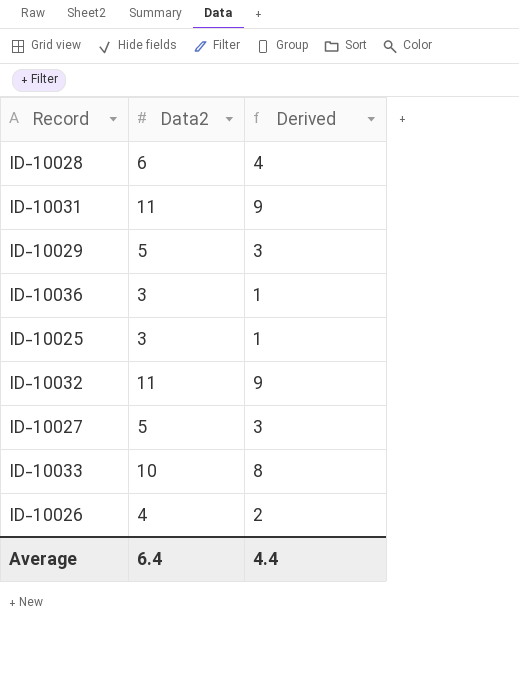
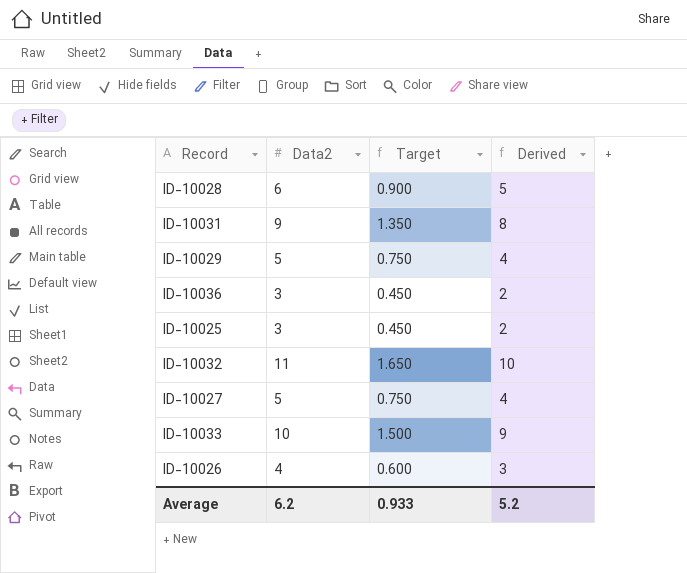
column Target | formula: none -> [Data2] * 0.15
column Derived | formula: [Data2] - 2 -> [Data2] - 1
ID-10031 | Data2: 11 -> 9
Average | Data2: 6.4 -> 6.2
Average | Derived: 4.4 -> 5.2

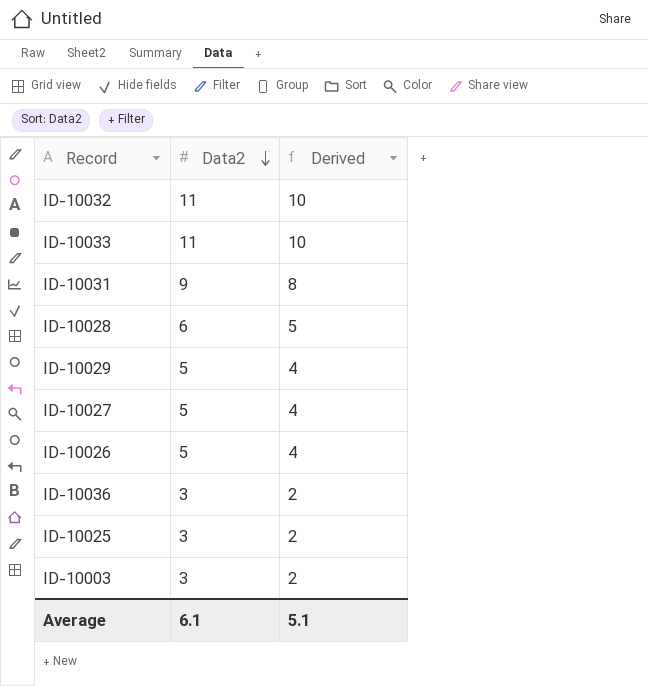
row order: none -> Data2 descending
column Target | formula: [Data2] * 0.15 -> none
ID-10033 | Data2: 10 -> 11
ID-10033 | Derived: 9 -> 10
ID-10026 | Data2: 4 -> 5
ID-10026 | Derived: 3 -> 4
row ID-10003: none -> 3 | 2
Average | Data2: 6.2 -> 6.1
Average | Derived: 5.2 -> 5.1

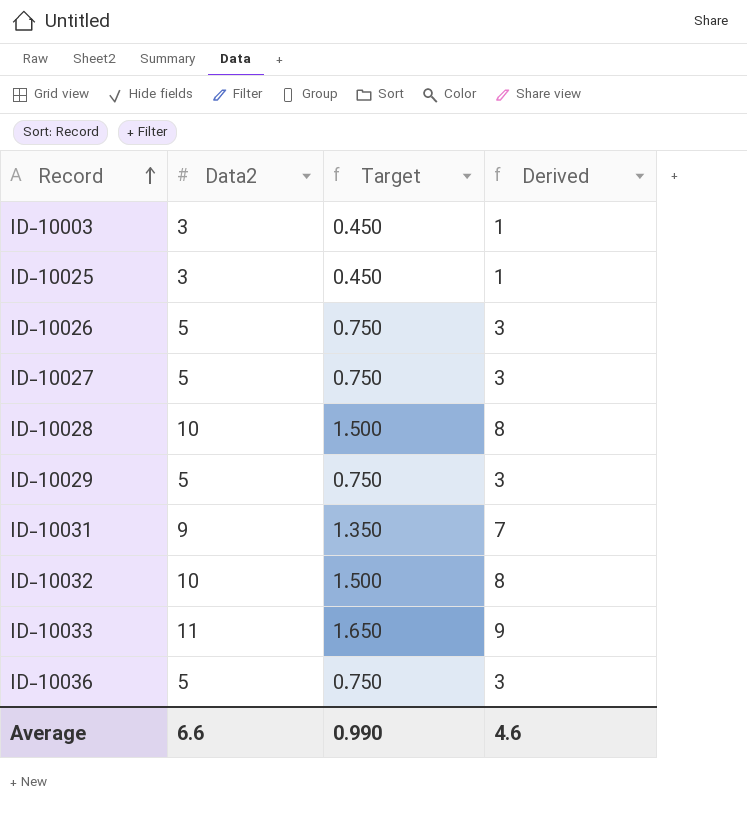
row order: Data2 descending -> Record ascending
column Target | formula: none -> [Data2] * 0.15
column Derived | formula: [Data2] - 1 -> [Data2] - 2
ID-10028 | Data2: 6 -> 10
ID-10032 | Data2: 11 -> 10
ID-10036 | Data2: 3 -> 5
Average | Data2: 6.1 -> 6.6
Average | Derived: 5.1 -> 4.6

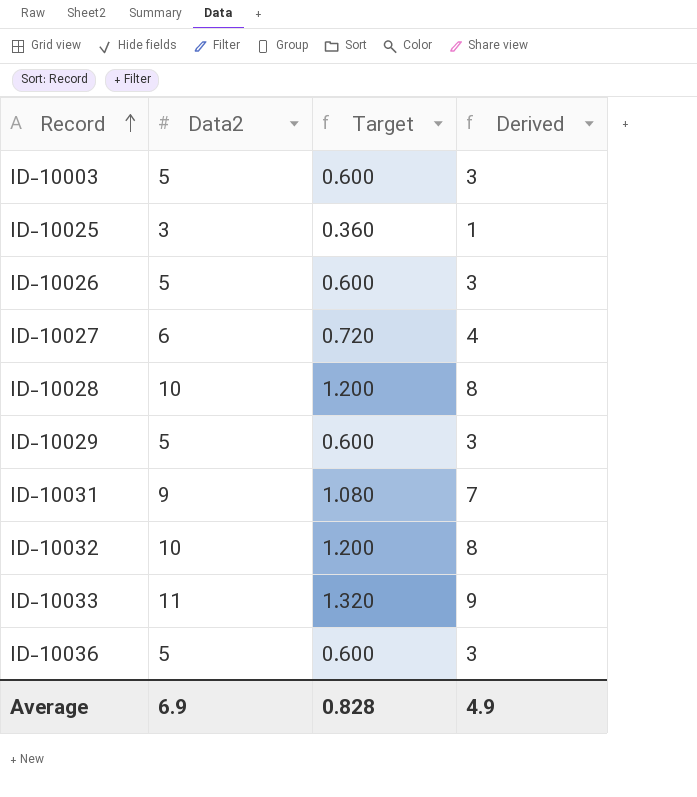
column Target | formula: [Data2] * 0.15 -> [Data2] * 0.12
ID-10003 | Data2: 3 -> 5
ID-10003 | Derived: 1 -> 3
ID-10027 | Data2: 5 -> 6
ID-10027 | Derived: 3 -> 4
Average | Data2: 6.6 -> 6.9
Average | Target: 0.990 -> 0.828
Average | Derived: 4.6 -> 4.9

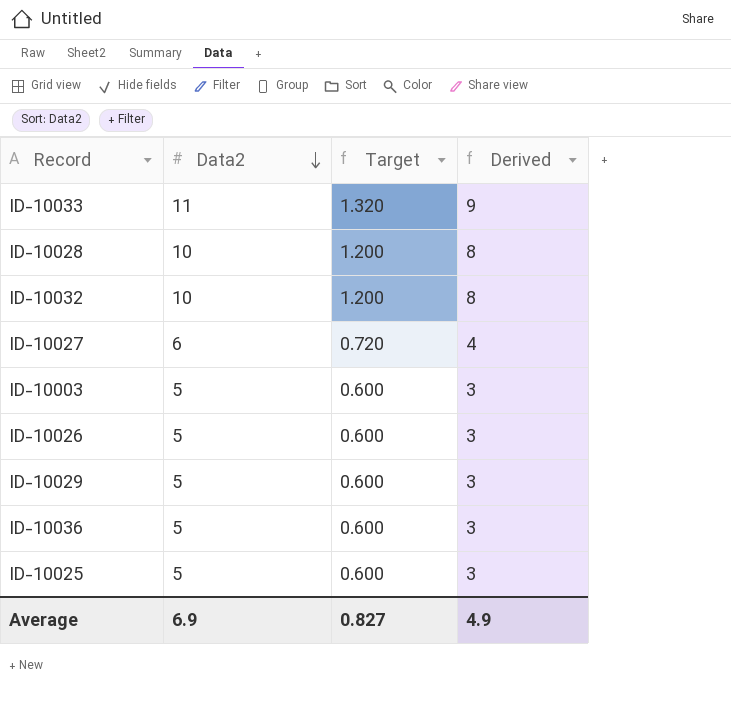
row order: Record ascending -> Data2 descending
row ID-10031: 9 | 1.080 | 7 -> none
ID-10025 | Data2: 3 -> 5
ID-10025 | Target: 0.360 -> 0.600
ID-10025 | Derived: 1 -> 3
Average | Target: 0.828 -> 0.827

